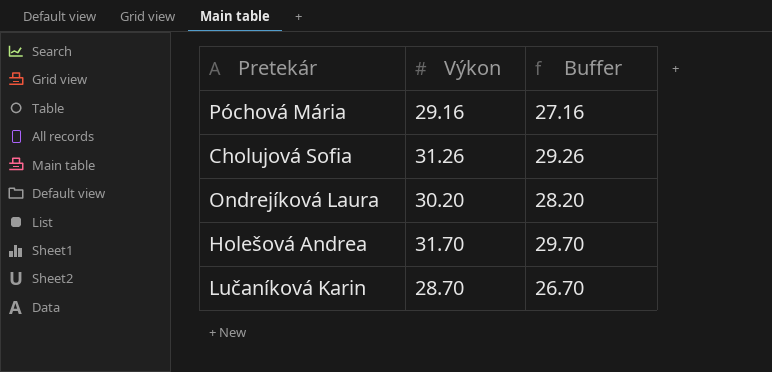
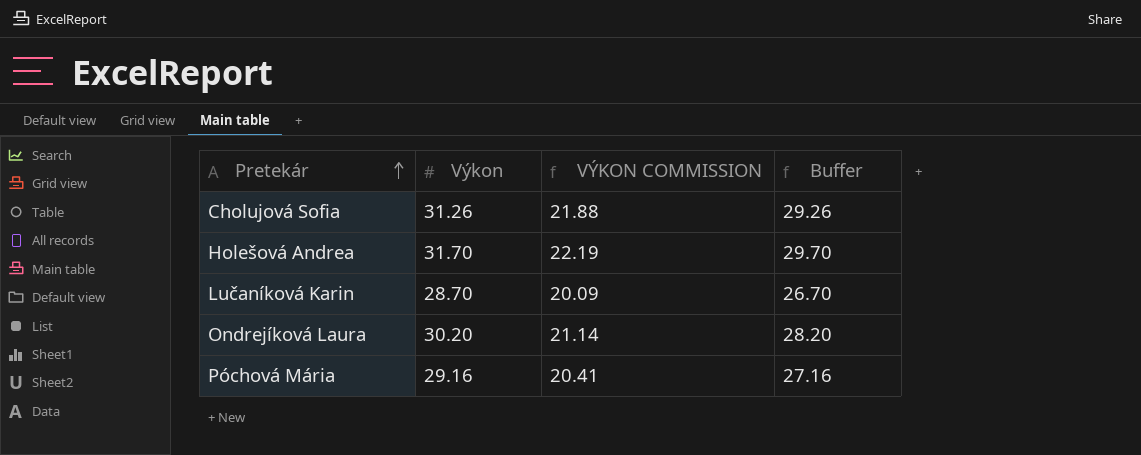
row order: none -> Pretekár ascending
column VÝKON COMMISSION | formula: none -> [Výkon] * 0.7

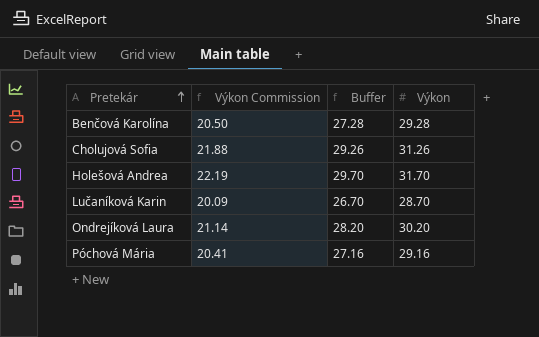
column name: VÝKON COMMISSION -> Výkon Commission
column Výkon | position: 2 -> 4
row Benčová Karolína: none -> 20.50 | 27.28 | 29.28

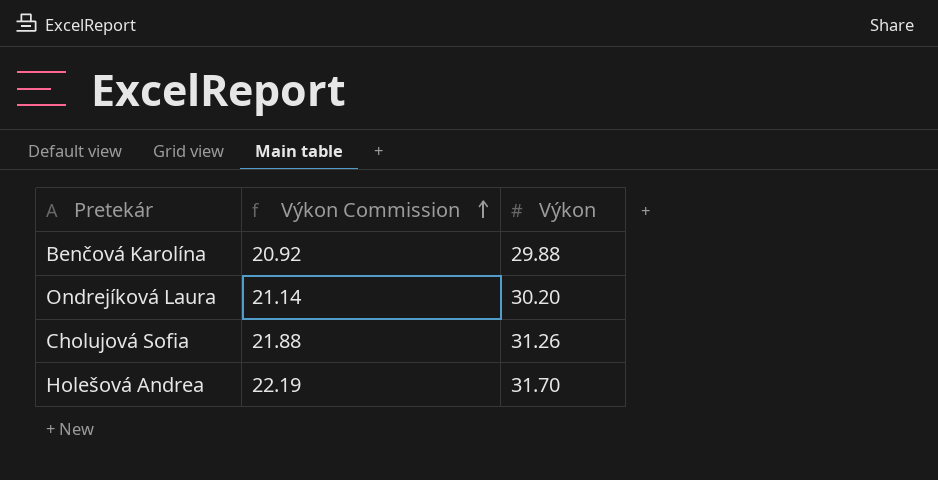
row order: Pretekár ascending -> Výkon Commission ascending
column Buffer | formula: [Výkon] - 2 -> none
row Lučaníková Karin: 20.09 | 26.70 | 28.70 -> none
row Póchová Mária: 20.41 | 27.16 | 29.16 -> none
Benčová Karolína | Výkon Commission: 20.50 -> 20.92
Benčová Karolína | Výkon: 29.28 -> 29.88

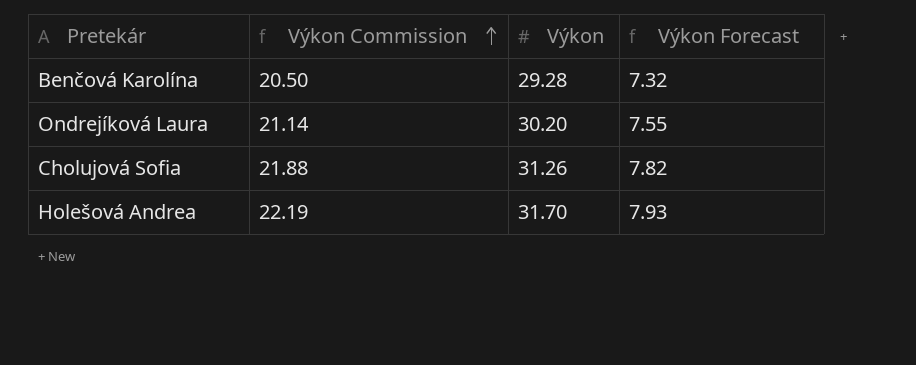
column Výkon Forecast | formula: none -> [Výkon] * 0.25
Benčová Karolína | Výkon Commission: 20.92 -> 20.50
Benčová Karolína | Výkon: 29.88 -> 29.28

